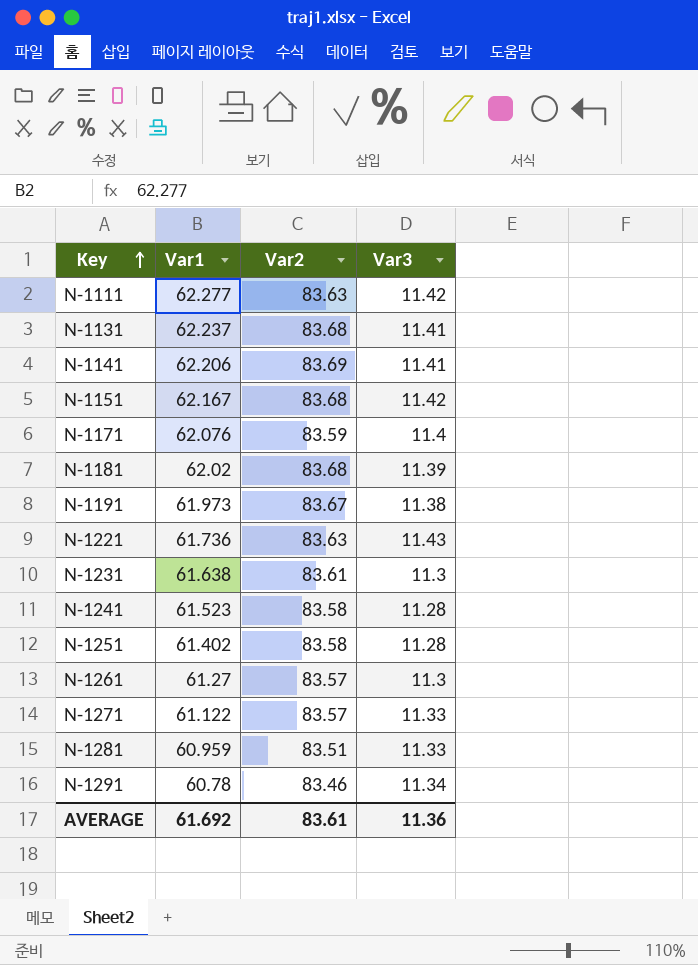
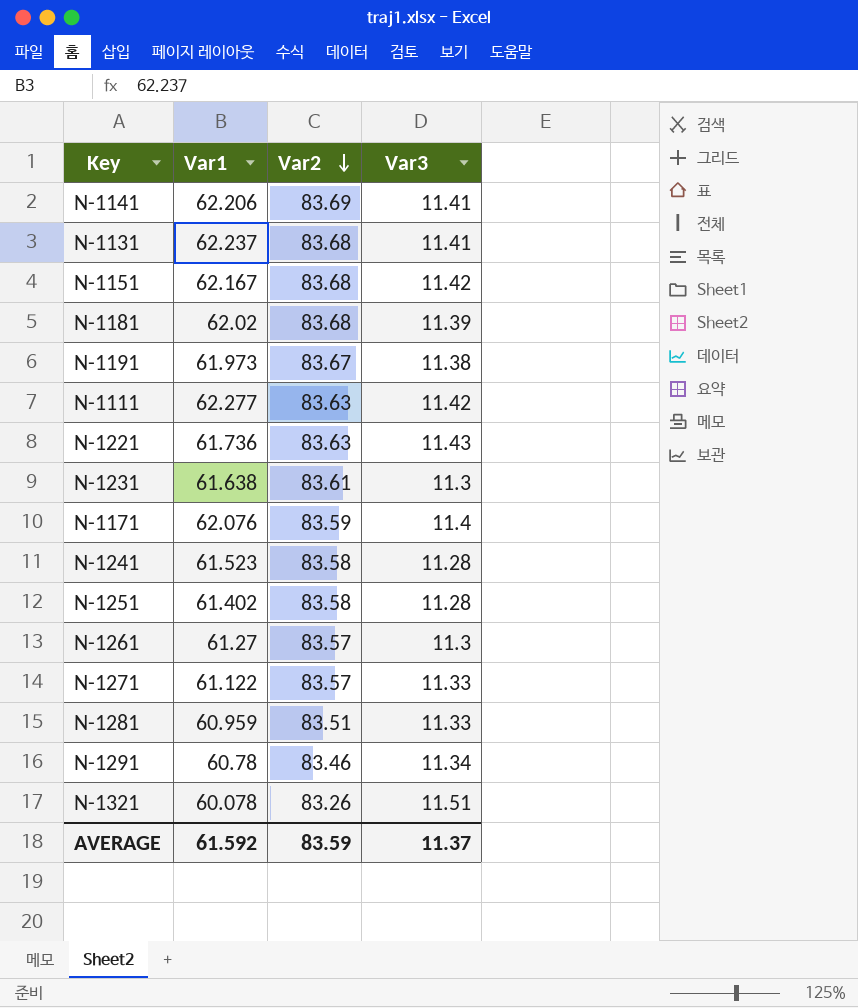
row order: Key ascending -> Var2 descending
row N-1321: none -> 60.078 | 83.26 | 11.51
AVERAGE | Var1: 61.692 -> 61.592
AVERAGE | Var2: 83.61 -> 83.59
AVERAGE | Var3: 11.36 -> 11.37

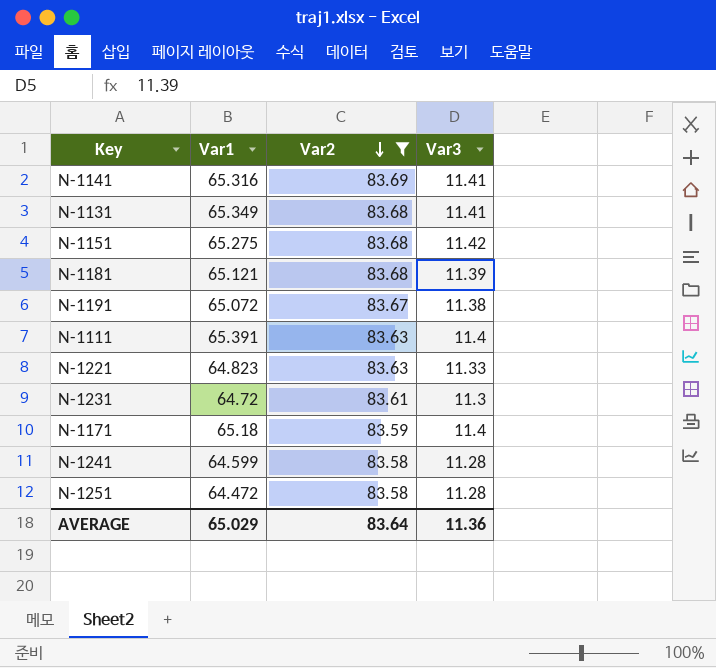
filter: none -> Var2 >= 83.58
N-1141 | Var1: 62.206 -> 65.316
N-1131 | Var1: 62.237 -> 65.349
N-1151 | Var1: 62.167 -> 65.275
N-1181 | Var1: 62.02 -> 65.121
N-1191 | Var1: 61.973 -> 65.072
N-1111 | Var1: 62.277 -> 65.391
N-1111 | Var3: 11.42 -> 11.4
N-1221 | Var1: 61.736 -> 64.823
N-1221 | Var3: 11.43 -> 11.33
N-1231 | Var1: 61.638 -> 64.72
N-1171 | Var1: 62.076 -> 65.18
N-1241 | Var1: 61.523 -> 64.599
N-1251 | Var1: 61.402 -> 64.472
AVERAGE | Var1: 61.592 -> 65.029
AVERAGE | Var2: 83.59 -> 83.64
AVERAGE | Var3: 11.37 -> 11.36

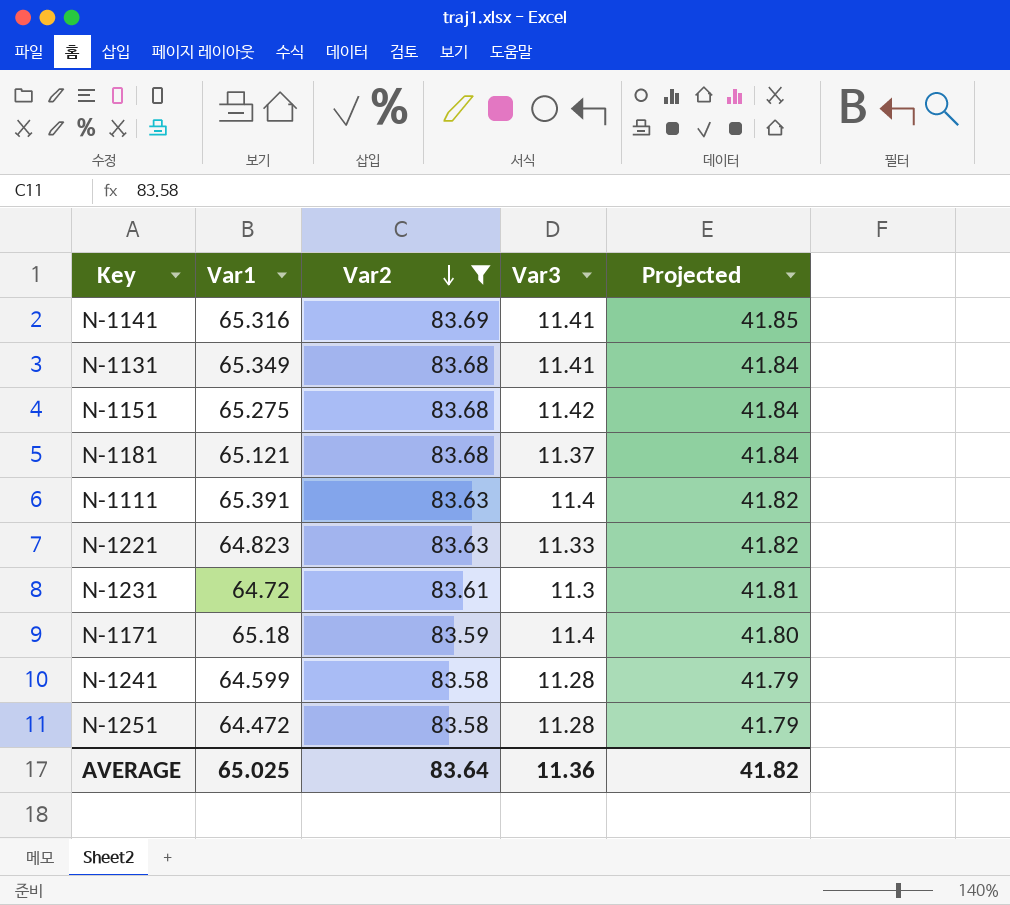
column Projected | formula: none -> [Var2] * 0.5
row N-1191: 65.072 | 83.67 | 11.38 -> none
N-1181 | Var3: 11.39 -> 11.37
AVERAGE | Var1: 65.029 -> 65.025

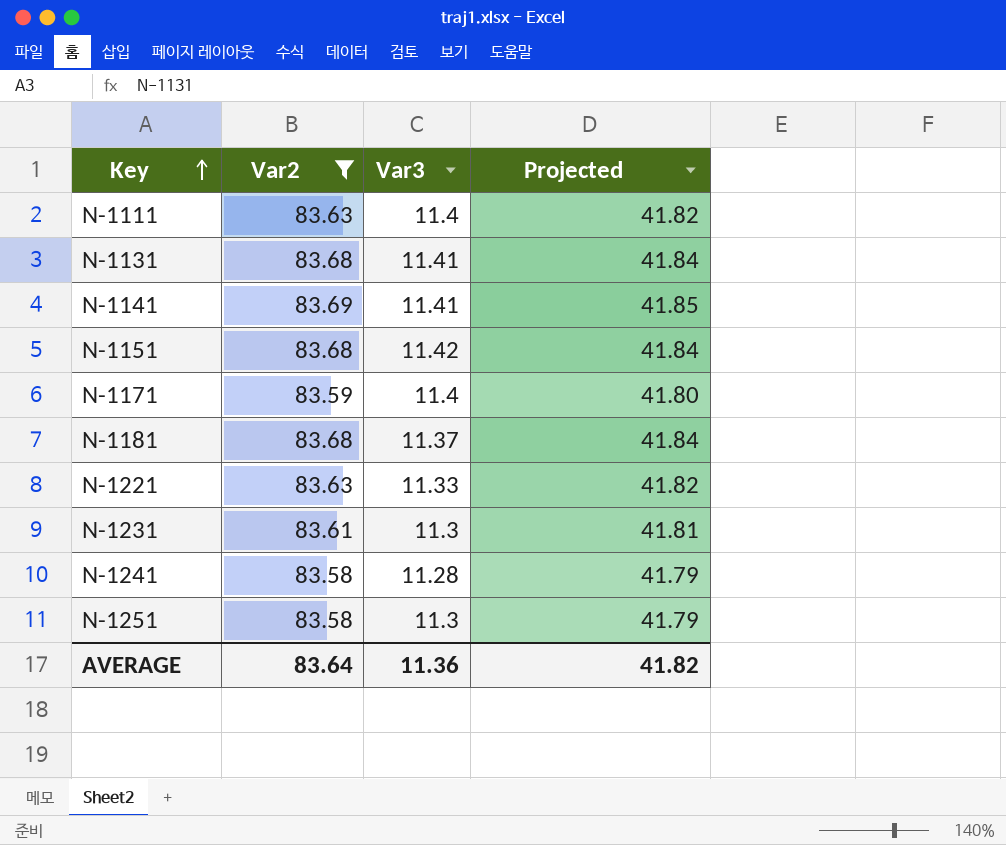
row order: Var2 descending -> Key ascending
column Var1 | position: 2 -> none
N-1251 | Var3: 11.28 -> 11.3

